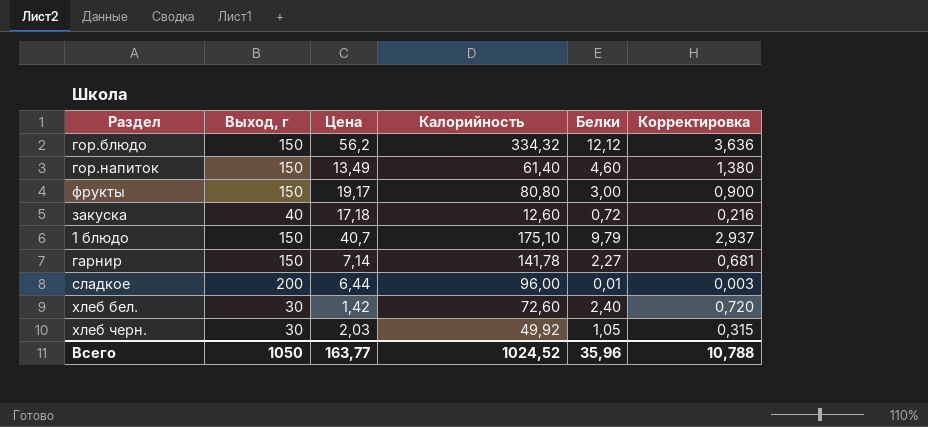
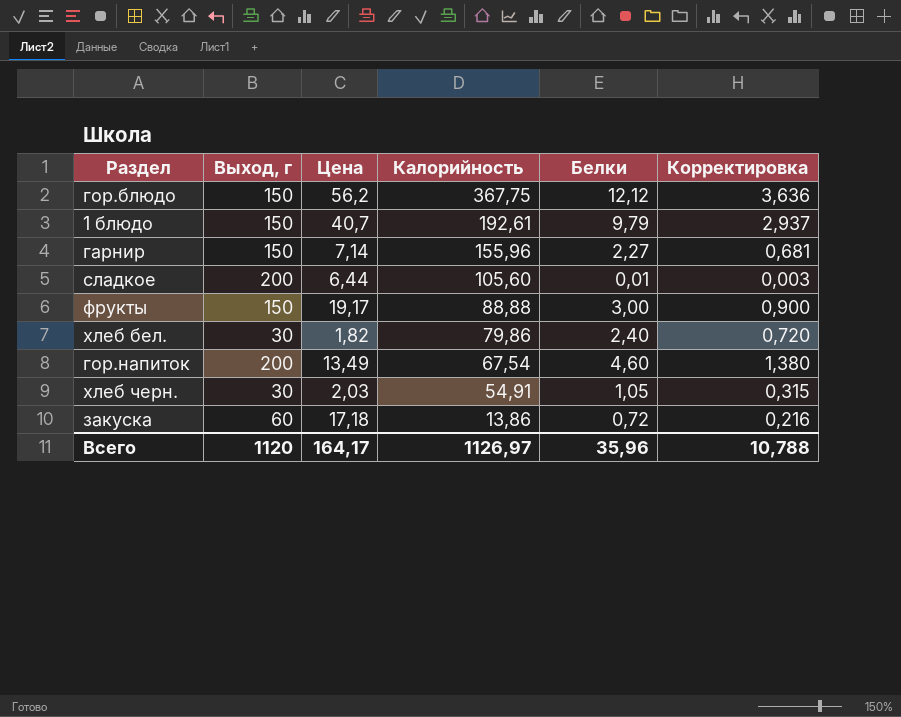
row order: none -> Калорийность descending
гор.блюдо | Калорийность: 334,32 -> 367,75
1 блюдо | Калорийность: 175,10 -> 192,61
гарнир | Калорийность: 141,78 -> 155,96
сладкое | Калорийность: 96,00 -> 105,60
фрукты | Калорийность: 80,80 -> 88,88
хлеб бел. | Цена: 1,42 -> 1,82
хлеб бел. | Калорийность: 72,60 -> 79,86
гор.напиток | Выход, г: 150 -> 200
гор.напиток | Калорийность: 61,40 -> 67,54
хлеб черн. | Калорийность: 49,92 -> 54,91
закуска | Выход, г: 40 -> 60
закуска | Калорийность: 12,60 -> 13,86
Всего | Выход, г: 1050 -> 1120
Всего | Цена: 163,77 -> 164,17
Всего | Калорийность: 1024,52 -> 1126,97

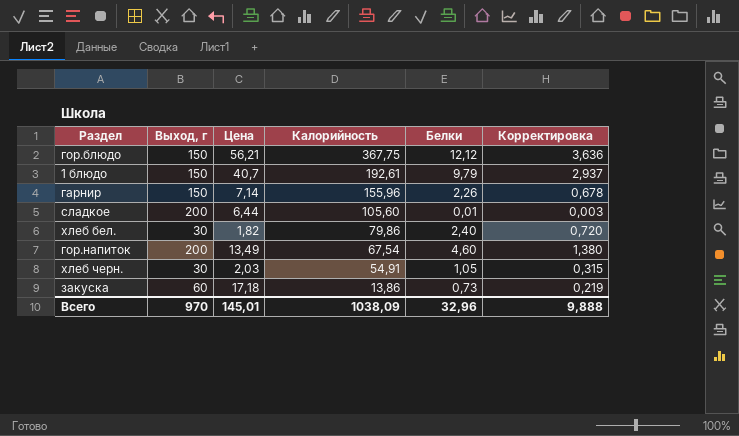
row фрукты: 150 | 19,17 | 88,88 | 3,00 | 0,900 -> none
гор.блюдо | Цена: 56,2 -> 56,21
гарнир | Белки: 2,27 -> 2,26
гарнир | Корректировка: 0,681 -> 0,678
закуска | Белки: 0,72 -> 0,73
закуска | Корректировка: 0,216 -> 0,219
Всего | Выход, г: 1120 -> 970
Всего | Цена: 164,17 -> 145,01
Всего | Калорийность: 1126,97 -> 1038,09
Всего | Белки: 35,96 -> 32,96
Всего | Корректировка: 10,788 -> 9,888

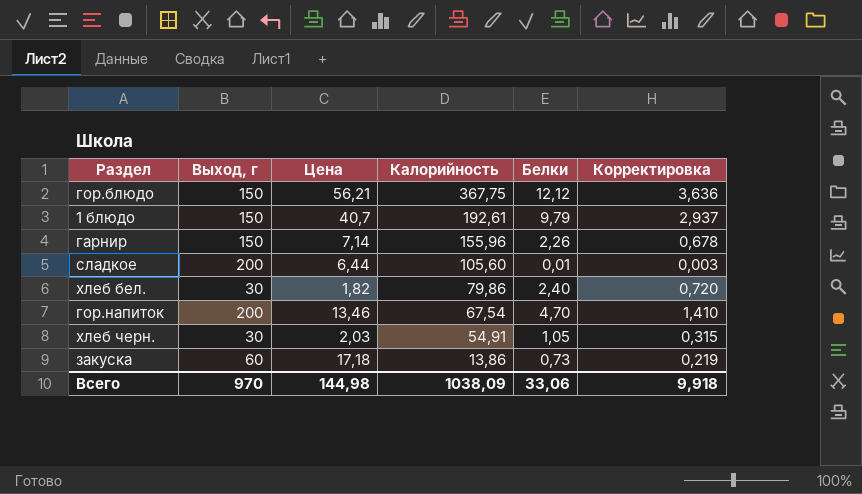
гор.напиток | Цена: 13,49 -> 13,46
гор.напиток | Белки: 4,60 -> 4,70
гор.напиток | Корректировка: 1,380 -> 1,410
Всего | Цена: 145,01 -> 144,98
Всего | Белки: 32,96 -> 33,06
Всего | Корректировка: 9,888 -> 9,918

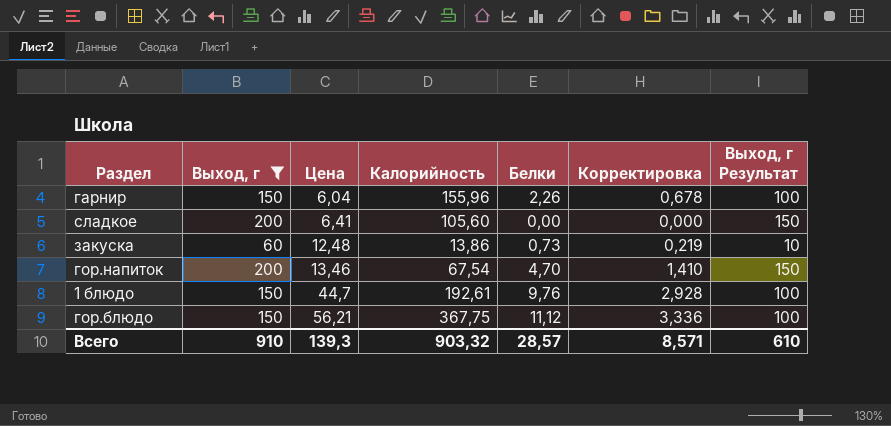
filter: none -> Выход, г != 30
row order: Калорийность descending -> Цена ascending
column Выход, г Результат | formula: none -> [Выход, г] - 50
гарнир | Цена: 7,14 -> 6,04
сладкое | Цена: 6,44 -> 6,41
сладкое | Белки: 0,01 -> 0,00
сладкое | Корректировка: 0,003 -> 0,000
закуска | Цена: 17,18 -> 12,48
1 блюдо | Цена: 40,7 -> 44,7
1 блюдо | Белки: 9,79 -> 9,76
1 блюдо | Корректировка: 2,937 -> 2,928
гор.блюдо | Белки: 12,12 -> 11,12
гор.блюдо | Корректировка: 3,636 -> 3,336
Всего | Выход, г: 970 -> 910
Всего | Цена: 144,98 -> 139,3
Всего | Калорийность: 1038,09 -> 903,32
Всего | Белки: 33,06 -> 28,57
Всего | Корректировка: 9,918 -> 8,571

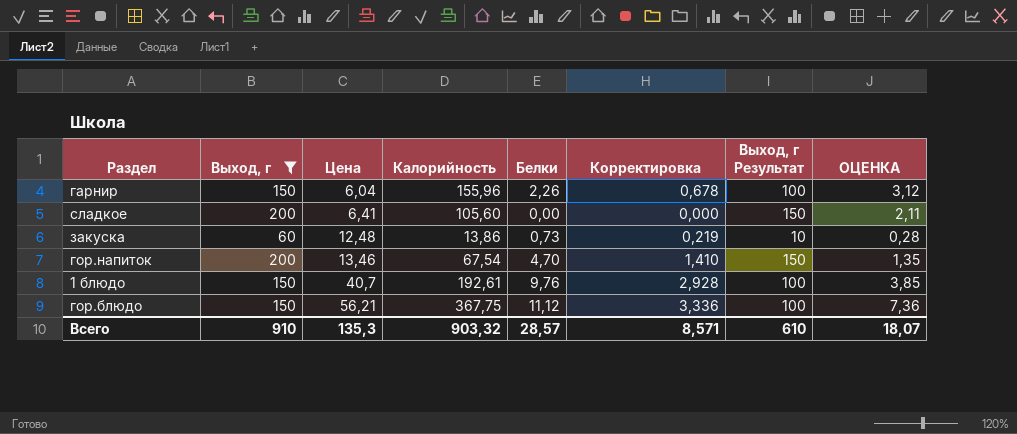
column ОЦЕНКА | formula: none -> [Калорийность] * 0,02
1 блюдо | Цена: 44,7 -> 40,7
Всего | Цена: 139,3 -> 135,3

